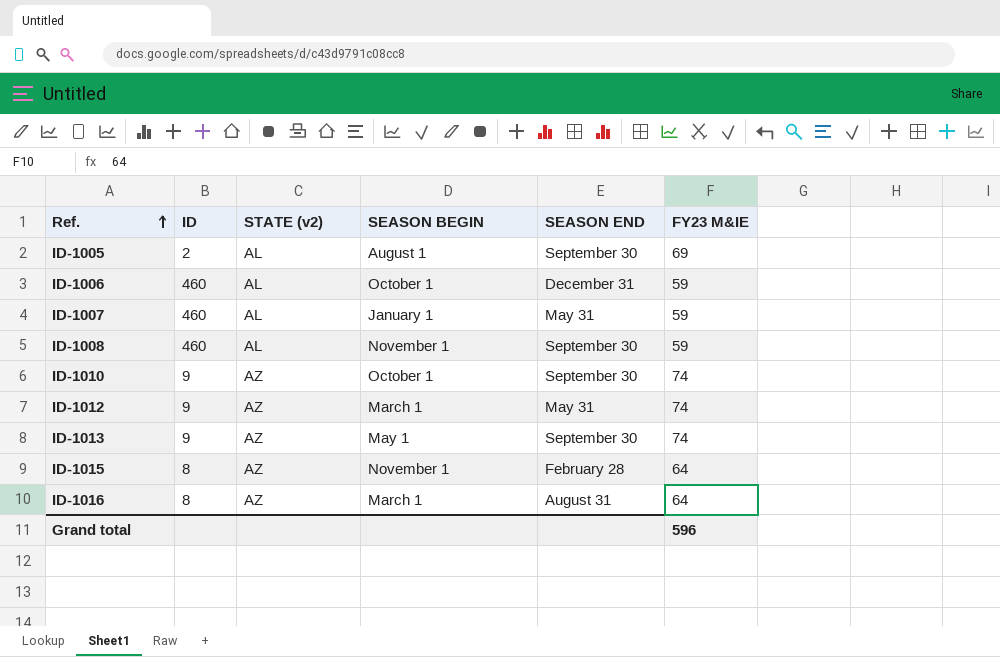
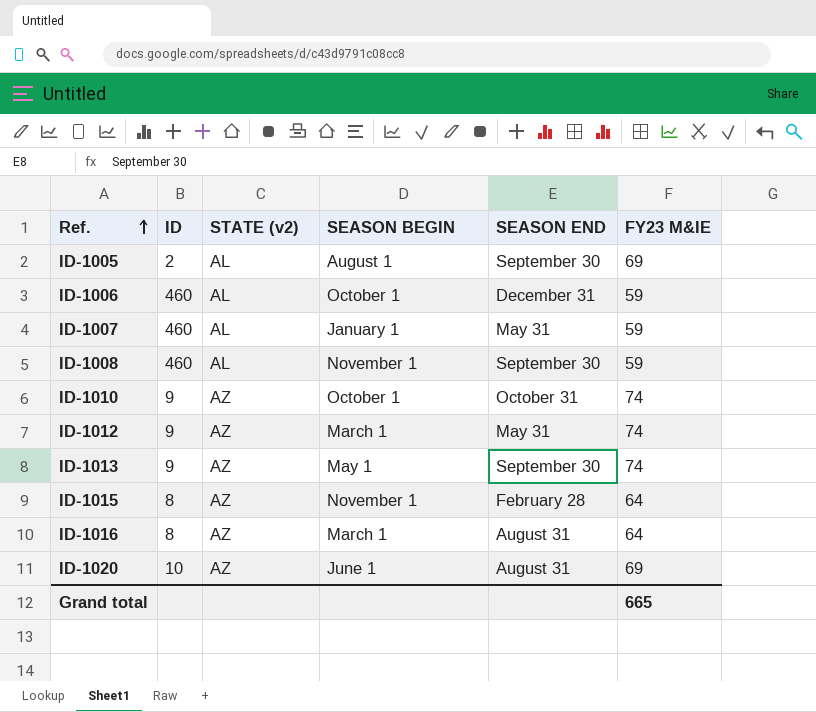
ID-1010 | SEASON END: September 30 -> October 31
row ID-1020: none -> 10 | AZ | June 1 | August 31 | 69
Grand total | FY23 M&IE: 596 -> 665

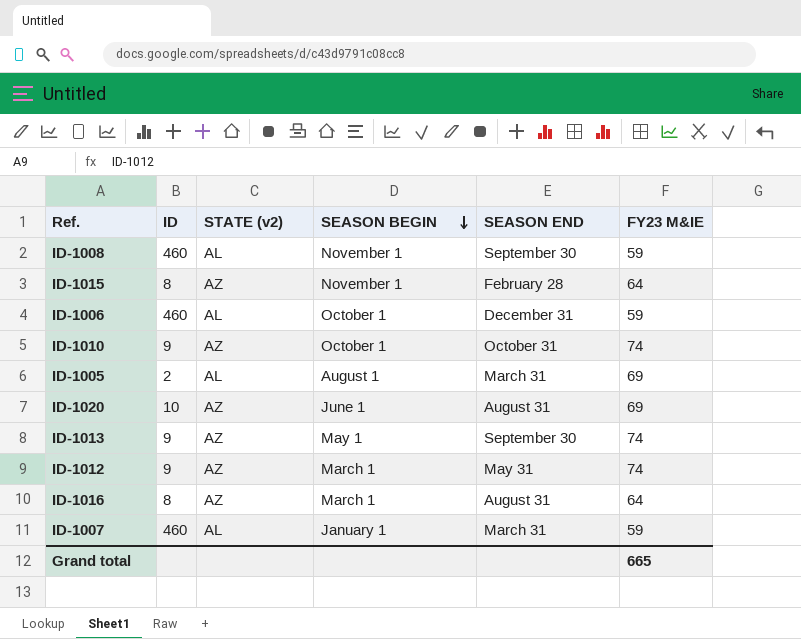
row order: Ref. ascending -> SEASON BEGIN descending
ID-1005 | SEASON END: September 30 -> March 31
ID-1007 | SEASON END: May 31 -> March 31

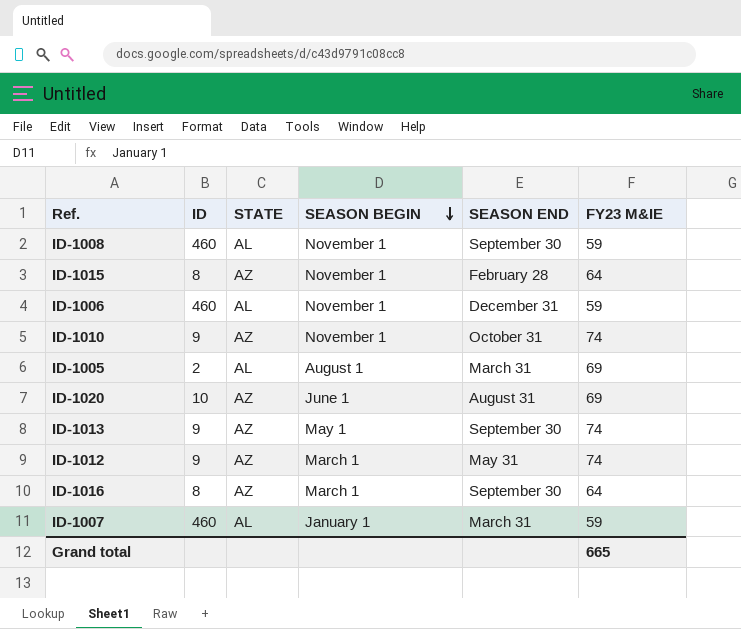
column name: STATE (v2) -> STATE
ID-1006 | SEASON BEGIN: October 1 -> November 1
ID-1010 | SEASON BEGIN: October 1 -> November 1
ID-1016 | SEASON END: August 31 -> September 30

